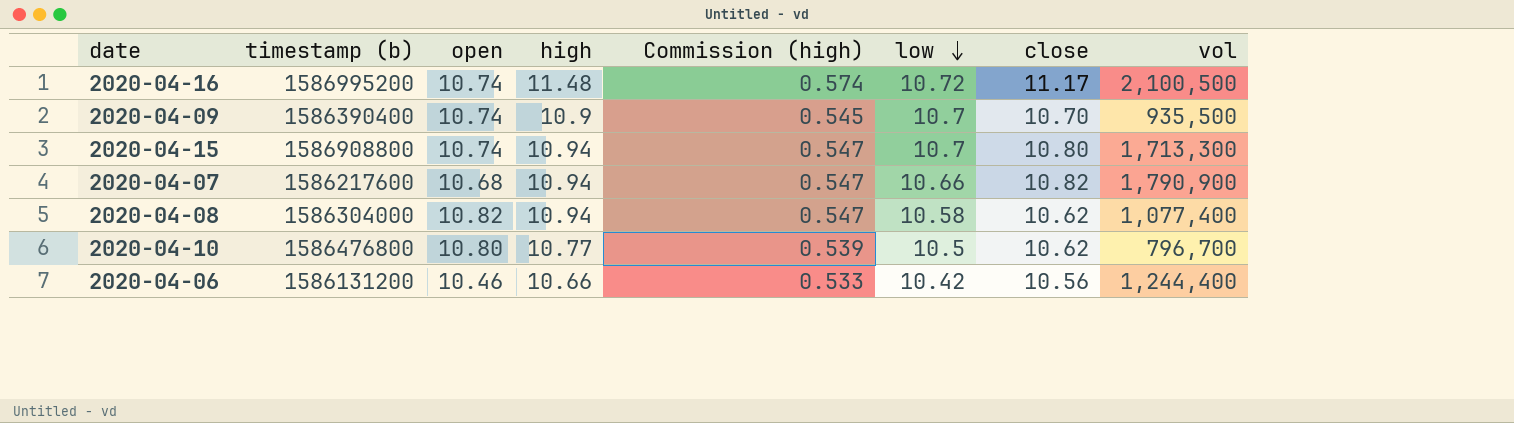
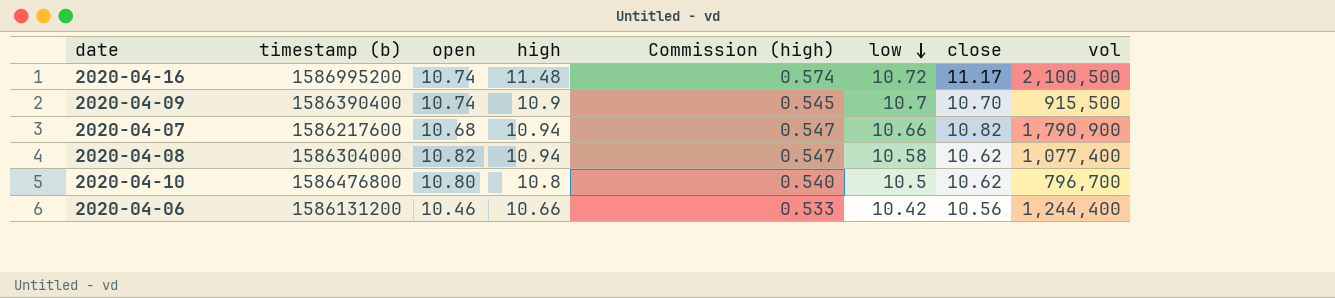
row 2020-04-15: 1586908800 | 10.74 | 10.94 | 0.547 | 10.7 | 10.80 | 1,713,300 -> none
2020-04-09 | vol: 935,500 -> 915,500
2020-04-10 | high: 10.77 -> 10.8
2020-04-10 | Commission (high): 0.539 -> 0.540

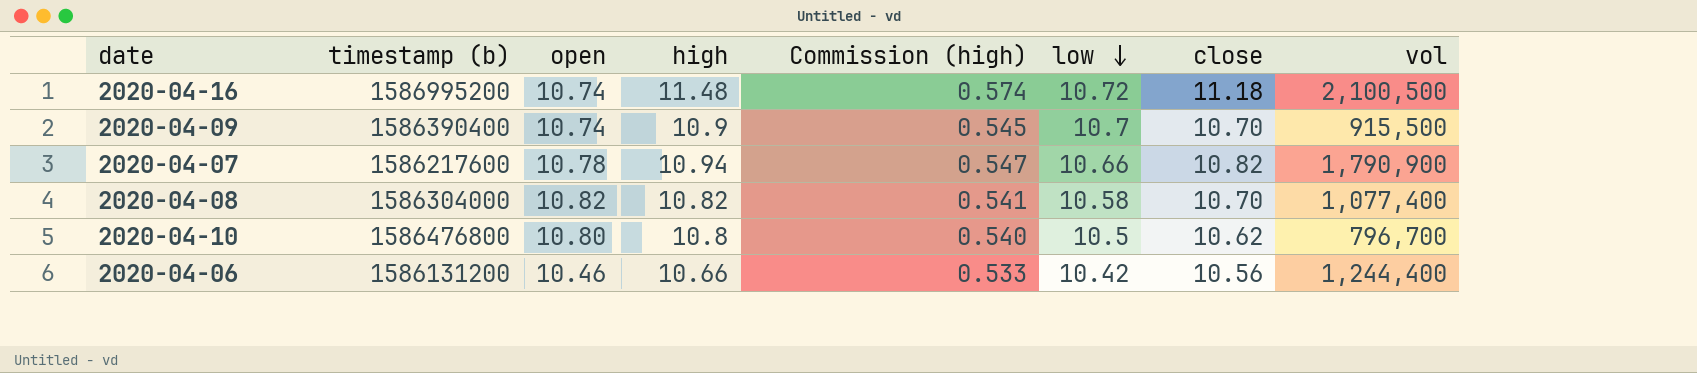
2020-04-16 | close: 11.17 -> 11.18
2020-04-07 | open: 10.68 -> 10.78
2020-04-08 | high: 10.94 -> 10.82
2020-04-08 | Commission (high): 0.547 -> 0.541
2020-04-08 | close: 10.62 -> 10.70

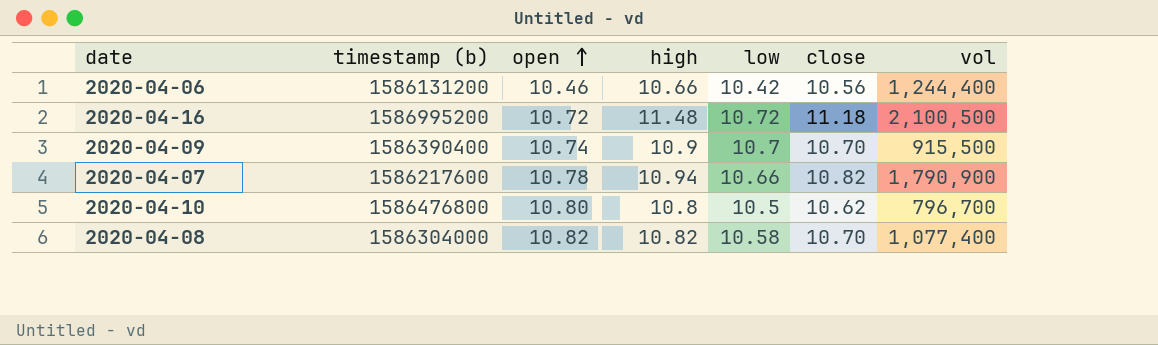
row order: low descending -> open ascending
column Commission (high) | formula: [high] * 0.05 -> none
2020-04-16 | open: 10.74 -> 10.72

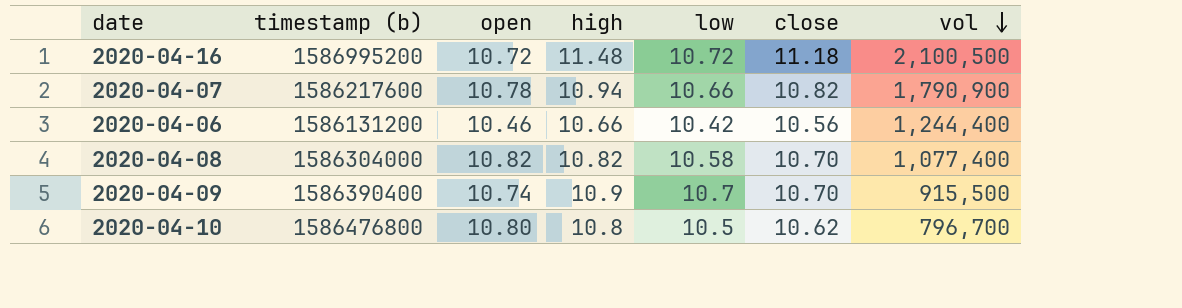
row order: open ascending -> vol descending

